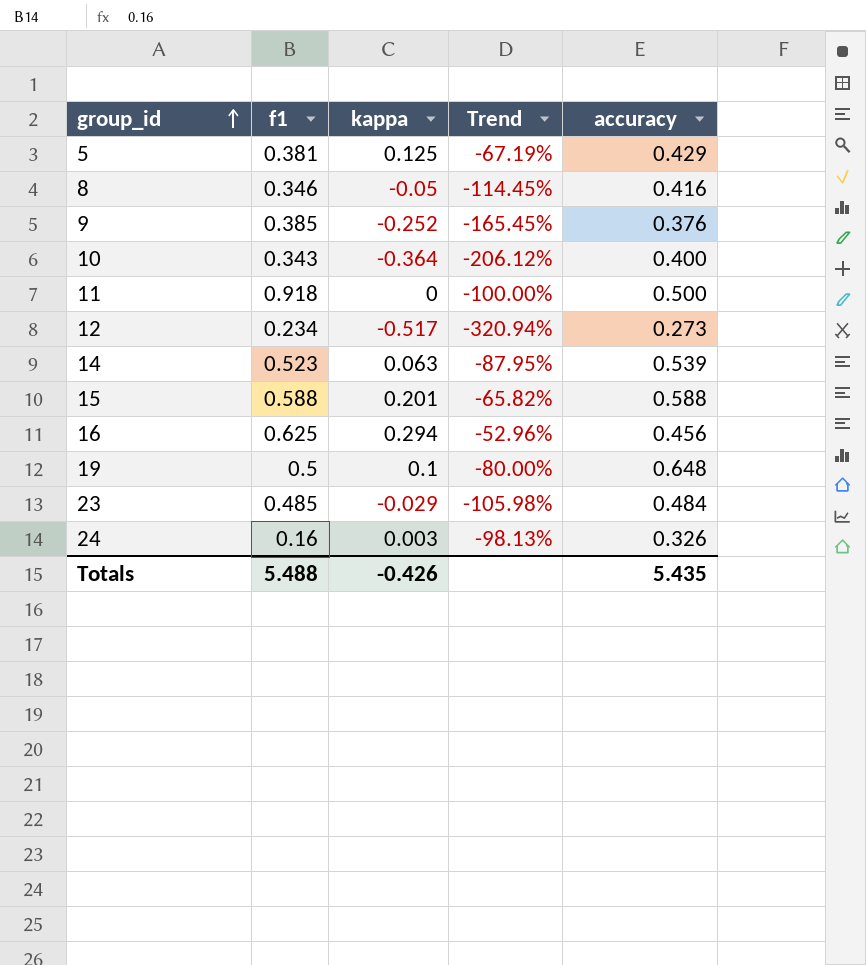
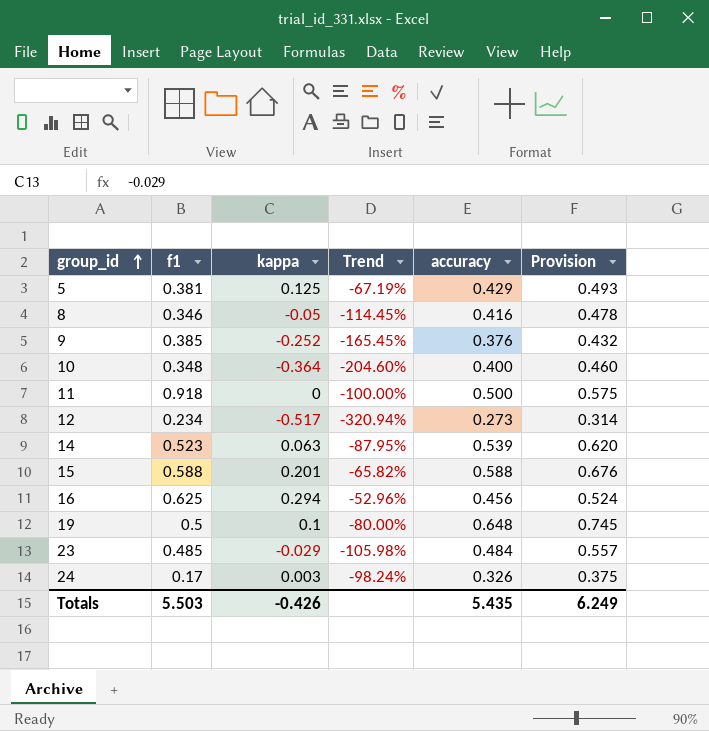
column Provision | formula: none -> [accuracy] * 1.15
10 | f1: 0.343 -> 0.348
10 | Trend: -206.12% -> -204.60%
24 | f1: 0.16 -> 0.17
24 | Trend: -98.13% -> -98.24%
Totals | f1: 5.488 -> 5.503

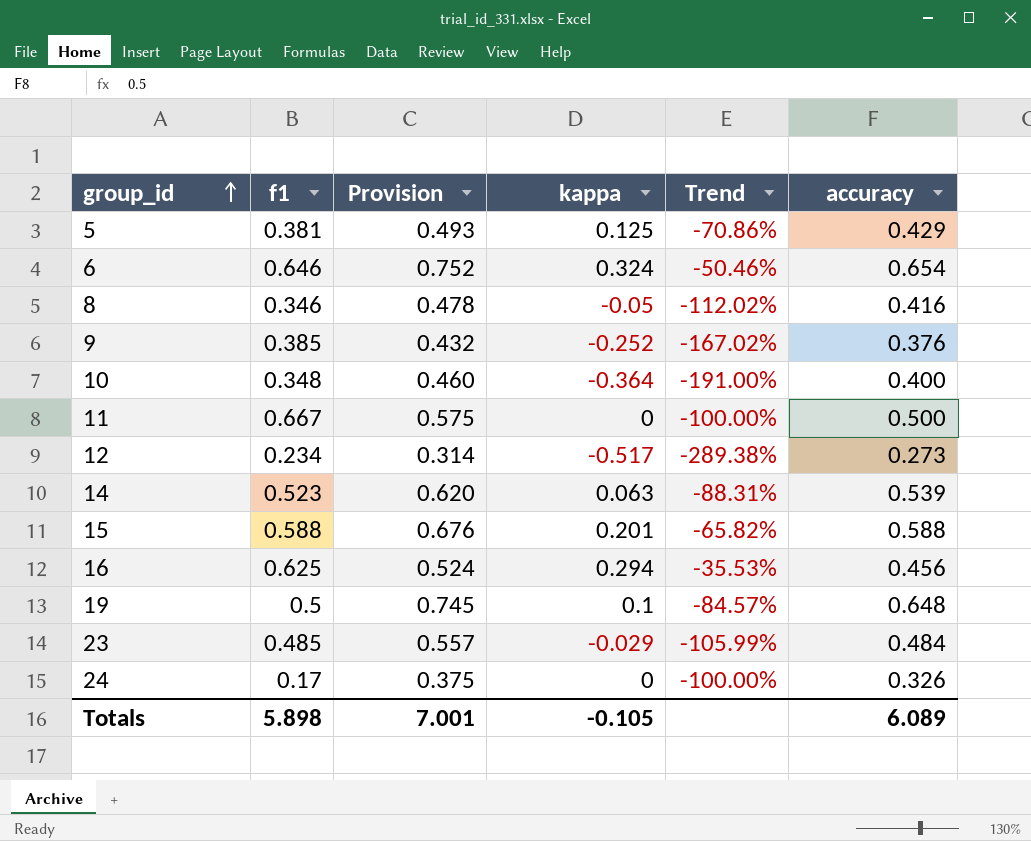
column Provision | position: 6 -> 3
column Trend | formula: ([kappa] - [f1]) / [f1] -> ([kappa] - [accuracy]) / [accuracy]
row 6: none -> 0.646 | 0.752 | 0.324 | -50.46% | 0.654
11 | f1: 0.918 -> 0.667
24 | kappa: 0.003 -> 0
Totals | f1: 5.503 -> 5.898
Totals | Provision: 6.249 -> 7.001
Totals | kappa: -0.426 -> -0.105
Totals | accuracy: 5.435 -> 6.089

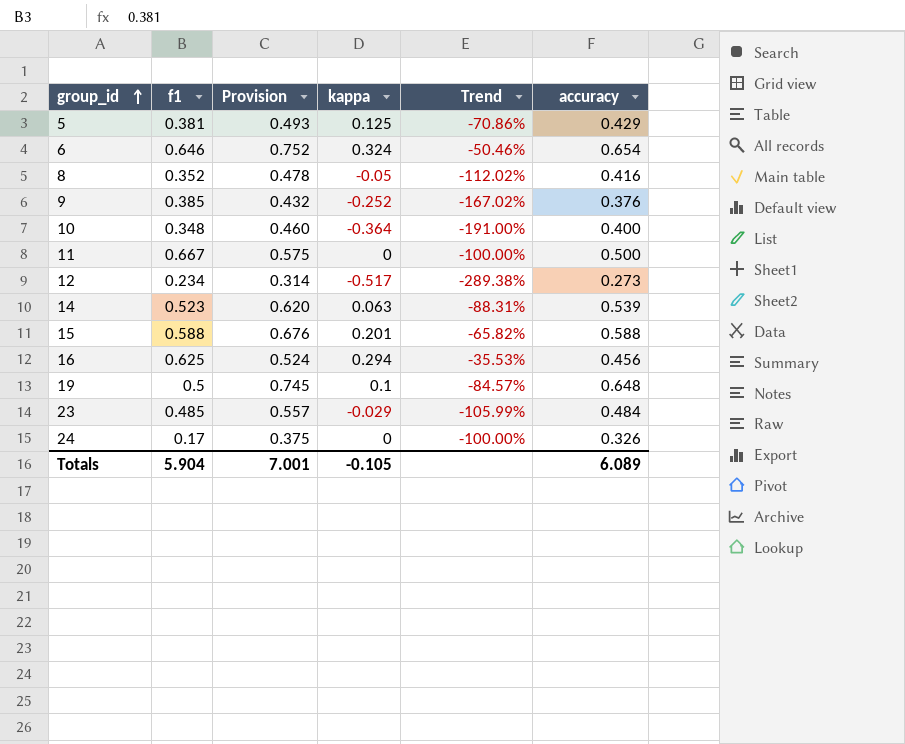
8 | f1: 0.346 -> 0.352
Totals | f1: 5.898 -> 5.904

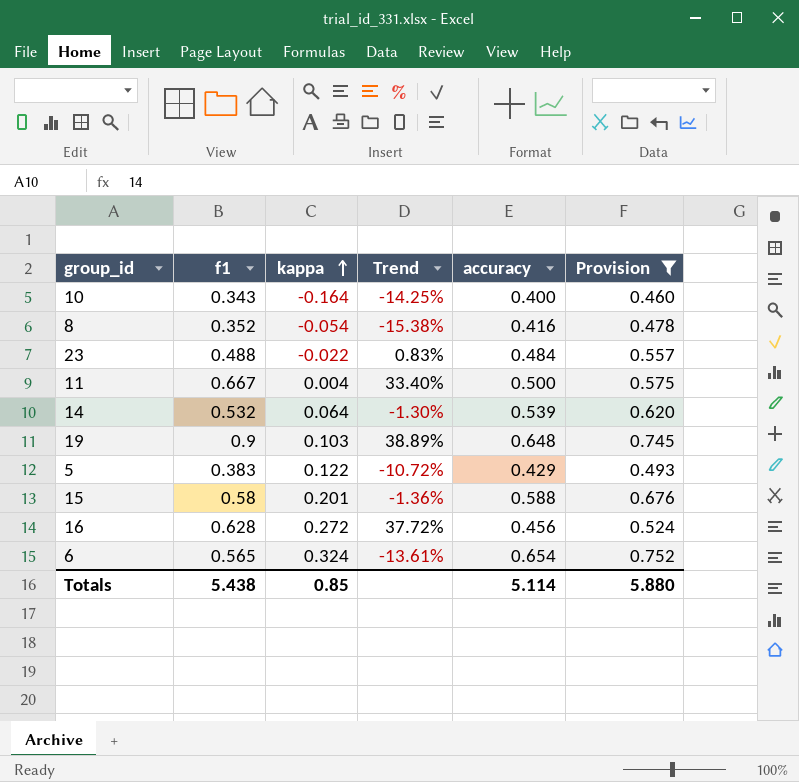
filter: none -> Provision >= 0.460
row order: group_id ascending -> kappa ascending
column Trend | formula: ([kappa] - [accuracy]) / [accuracy] -> ([f1] - [accuracy]) / [accuracy]
column Provision | position: 3 -> 6
10 | f1: 0.348 -> 0.343
10 | kappa: -0.364 -> -0.164
8 | kappa: -0.05 -> -0.054
23 | f1: 0.485 -> 0.488
23 | kappa: -0.029 -> -0.022
11 | kappa: 0 -> 0.004
14 | f1: 0.523 -> 0.532
14 | kappa: 0.063 -> 0.064
19 | f1: 0.5 -> 0.9
19 | kappa: 0.1 -> 0.103
5 | f1: 0.381 -> 0.383
5 | kappa: 0.125 -> 0.122
15 | f1: 0.588 -> 0.58
16 | f1: 0.625 -> 0.628
16 | kappa: 0.294 -> 0.272
6 | f1: 0.646 -> 0.565
Totals | f1: 5.904 -> 5.438
Totals | kappa: -0.105 -> 0.85
Totals | accuracy: 6.089 -> 5.114
Totals | Provision: 7.001 -> 5.880

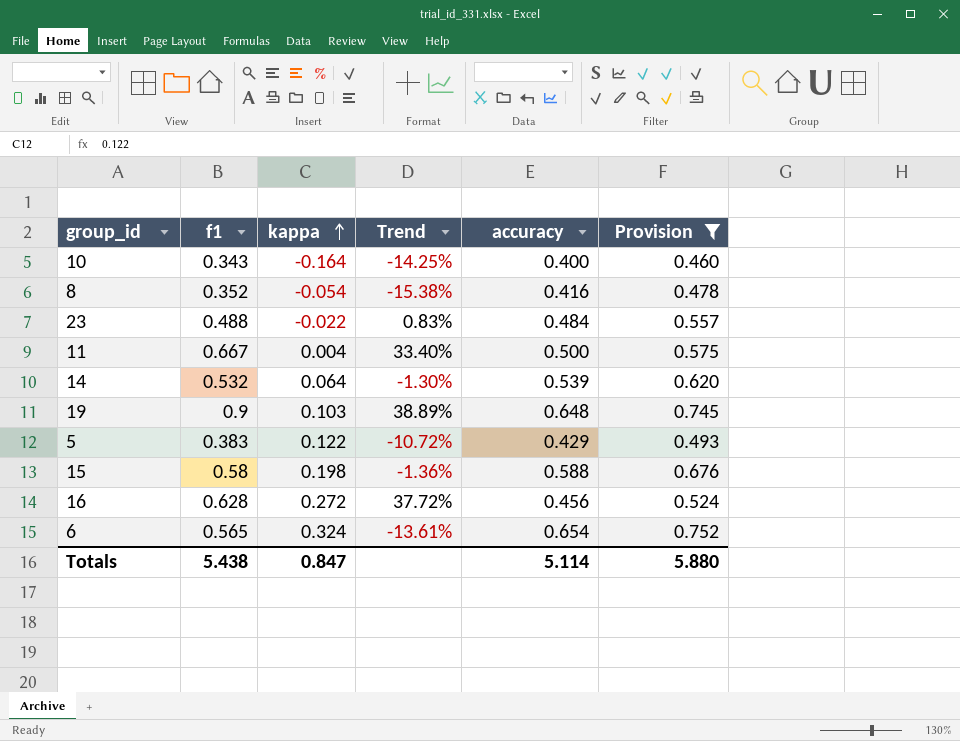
15 | kappa: 0.201 -> 0.198
Totals | kappa: 0.85 -> 0.847

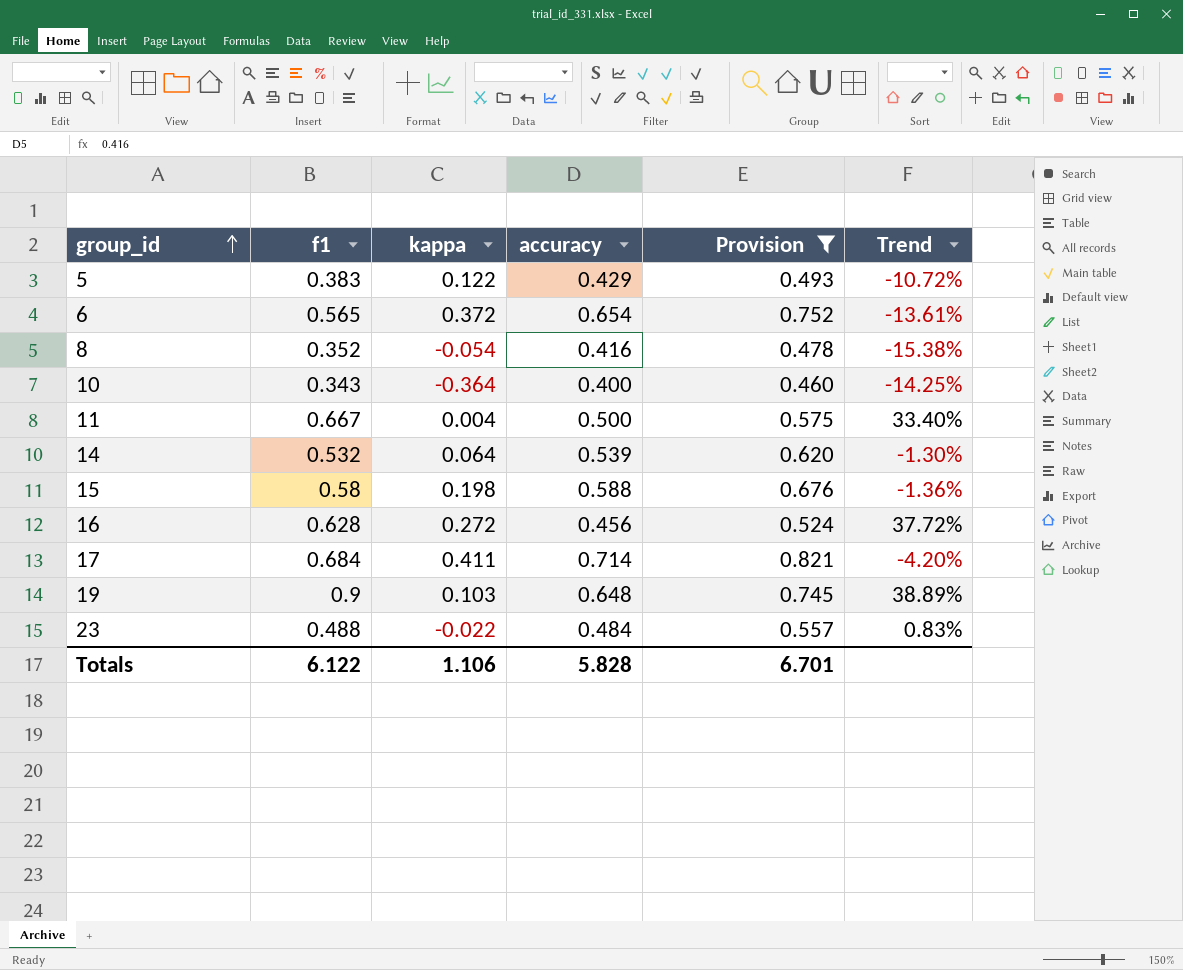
row order: kappa ascending -> group_id ascending
column Trend | position: 4 -> 6
6 | kappa: 0.324 -> 0.372
10 | kappa: -0.164 -> -0.364
row 17: none -> 0.684 | 0.411 | 0.714 | 0.821 | -4.20%
Totals | f1: 5.438 -> 6.122
Totals | kappa: 0.847 -> 1.106
Totals | accuracy: 5.114 -> 5.828
Totals | Provision: 5.880 -> 6.701

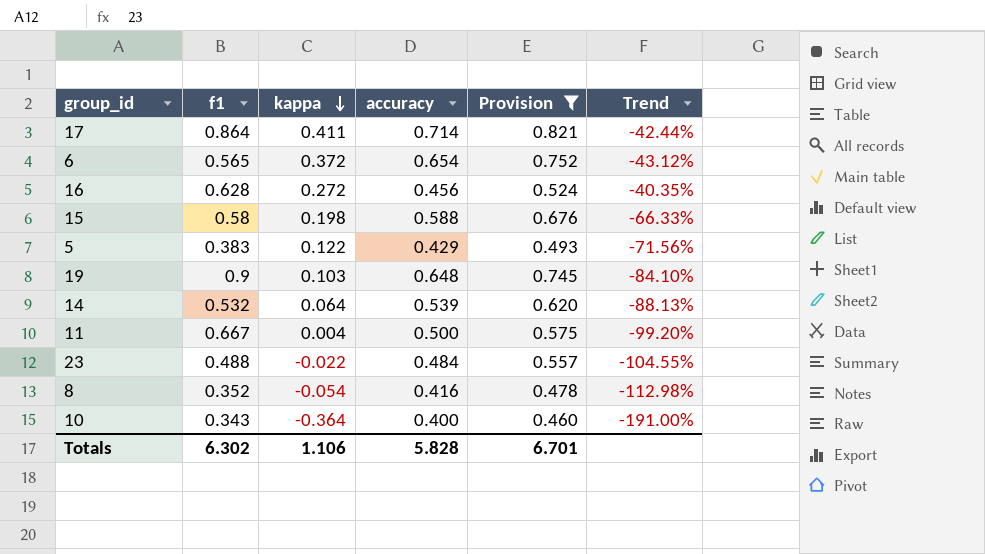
row order: group_id ascending -> kappa descending
column Trend | formula: ([f1] - [accuracy]) / [accuracy] -> ([kappa] - [accuracy]) / [accuracy]
17 | f1: 0.684 -> 0.864
Totals | f1: 6.122 -> 6.302

